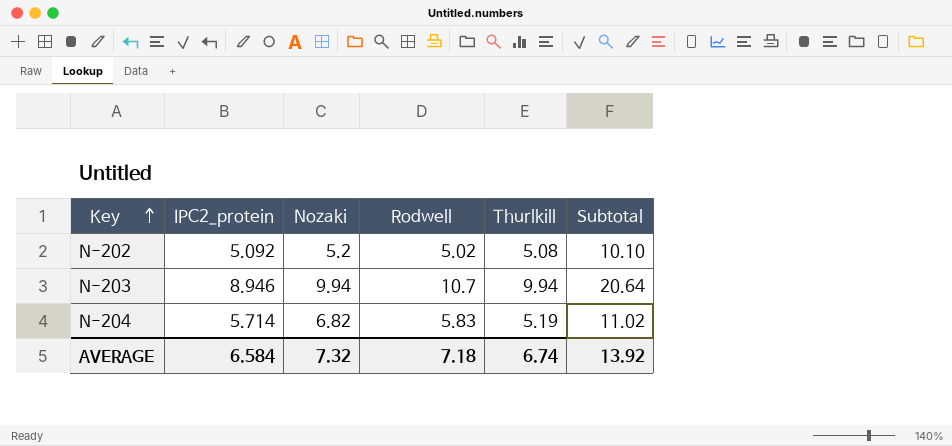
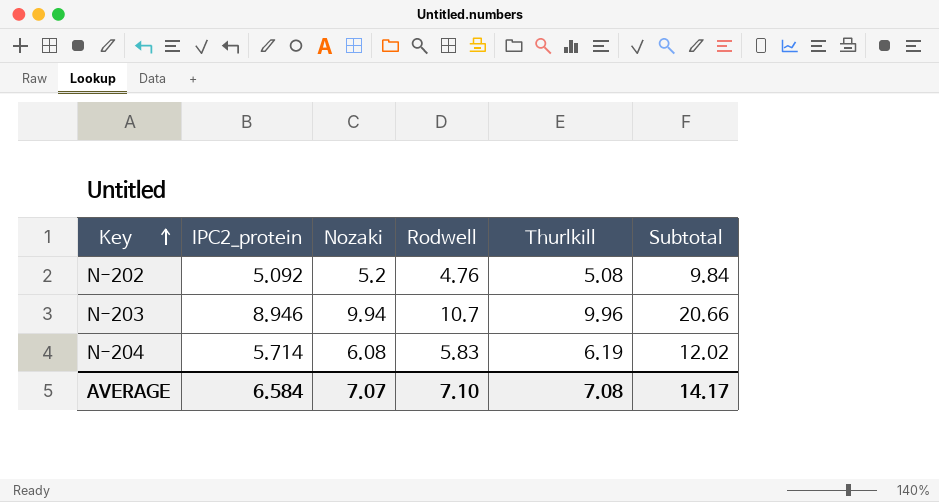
N-202 | Rodwell: 5.02 -> 4.76
N-202 | Subtotal: 10.10 -> 9.84
N-203 | Thurlkill: 9.94 -> 9.96
N-203 | Subtotal: 20.64 -> 20.66
N-204 | Nozaki: 6.82 -> 6.08
N-204 | Thurlkill: 5.19 -> 6.19
N-204 | Subtotal: 11.02 -> 12.02
AVERAGE | Nozaki: 7.32 -> 7.07
AVERAGE | Rodwell: 7.18 -> 7.10
AVERAGE | Thurlkill: 6.74 -> 7.08
AVERAGE | Subtotal: 13.92 -> 14.17

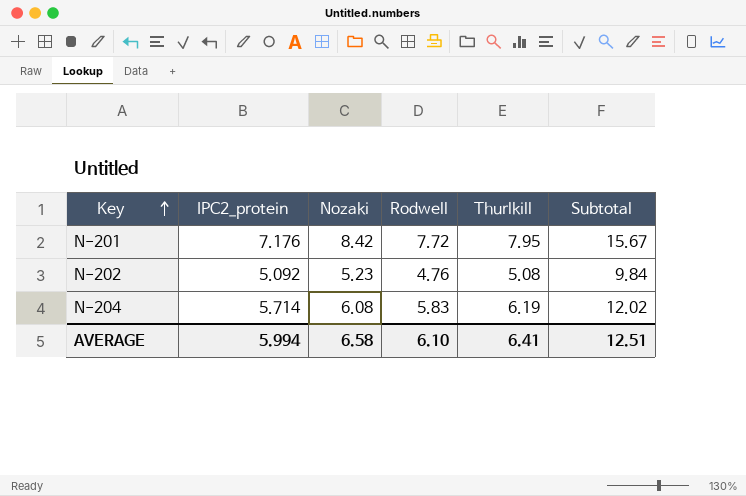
row N-203: 8.946 | 9.94 | 10.7 | 9.96 | 20.66 -> none
row N-201: none -> 7.176 | 8.42 | 7.72 | 7.95 | 15.67
N-202 | Nozaki: 5.2 -> 5.23
AVERAGE | IPC2_protein: 6.584 -> 5.994
AVERAGE | Nozaki: 7.07 -> 6.58
AVERAGE | Rodwell: 7.10 -> 6.10
AVERAGE | Thurlkill: 7.08 -> 6.41
AVERAGE | Subtotal: 14.17 -> 12.51

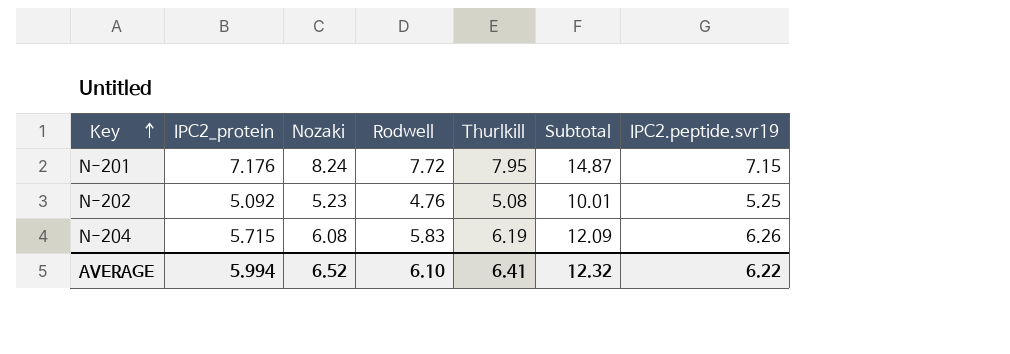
column Subtotal | formula: [Rodwell] + [Thurlkill] -> [Rodwell] + [IPC2.peptide.svr19]
column IPC2.peptide.svr19 | position: none -> 7
N-201 | Nozaki: 8.42 -> 8.24
N-204 | IPC2_protein: 5.714 -> 5.715
AVERAGE | Nozaki: 6.58 -> 6.52
AVERAGE | Subtotal: 12.51 -> 12.32

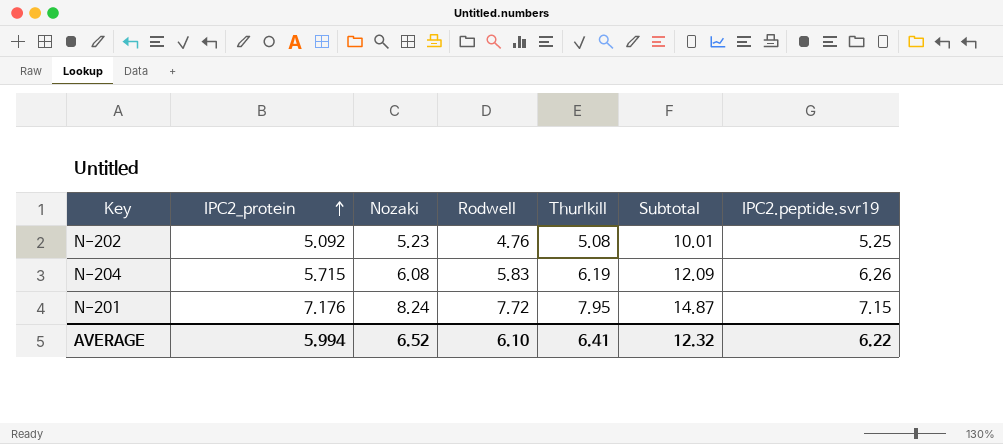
row order: Key ascending -> IPC2_protein ascending

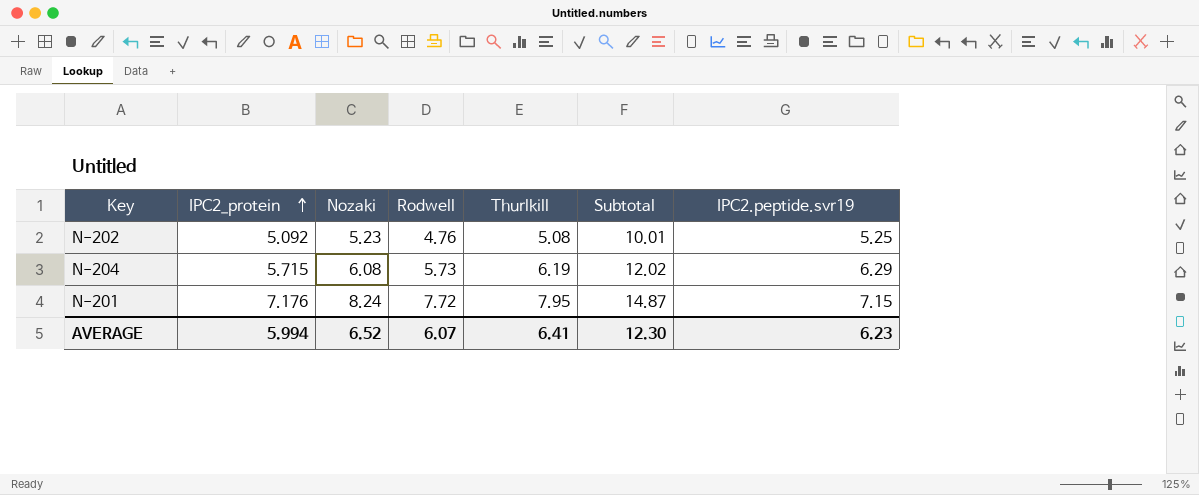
N-204 | Rodwell: 5.83 -> 5.73
N-204 | Subtotal: 12.09 -> 12.02
N-204 | IPC2.peptide.svr19: 6.26 -> 6.29
AVERAGE | Rodwell: 6.10 -> 6.07
AVERAGE | Subtotal: 12.32 -> 12.30
AVERAGE | IPC2.peptide.svr19: 6.22 -> 6.23

